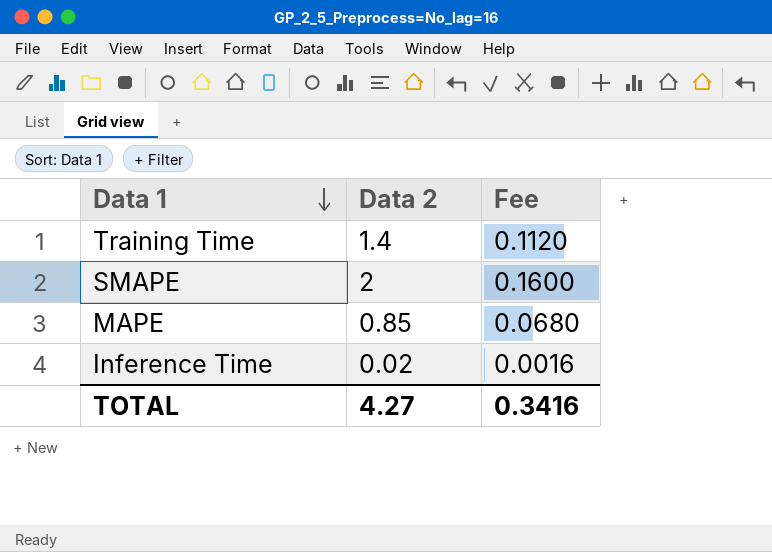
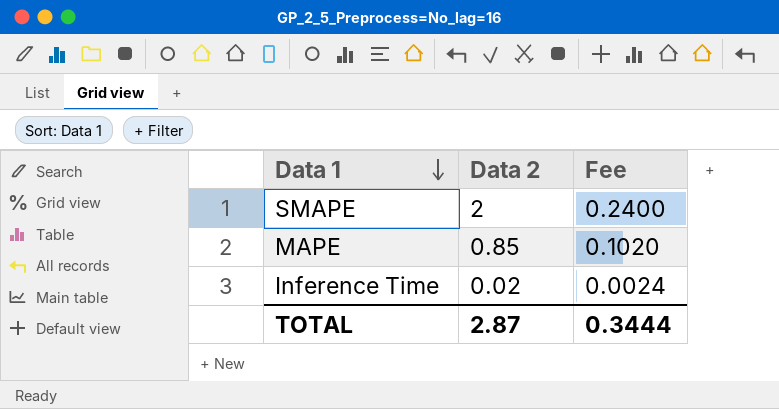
column Fee | formula: [Data 2] * 0.08 -> [Data 2] * 0.12
row Training Time: 1.4 | 0.1120 -> none
TOTAL | Data 2: 4.27 -> 2.87
TOTAL | Fee: 0.3416 -> 0.3444

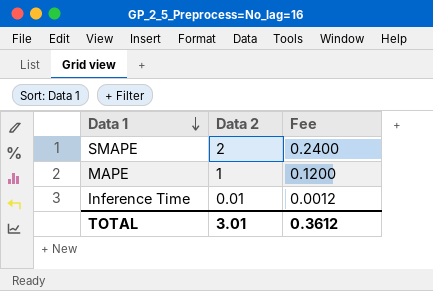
MAPE | Data 2: 0.85 -> 1
MAPE | Fee: 0.1020 -> 0.1200
Inference Time | Data 2: 0.02 -> 0.01
Inference Time | Fee: 0.0024 -> 0.0012
TOTAL | Data 2: 2.87 -> 3.01
TOTAL | Fee: 0.3444 -> 0.3612

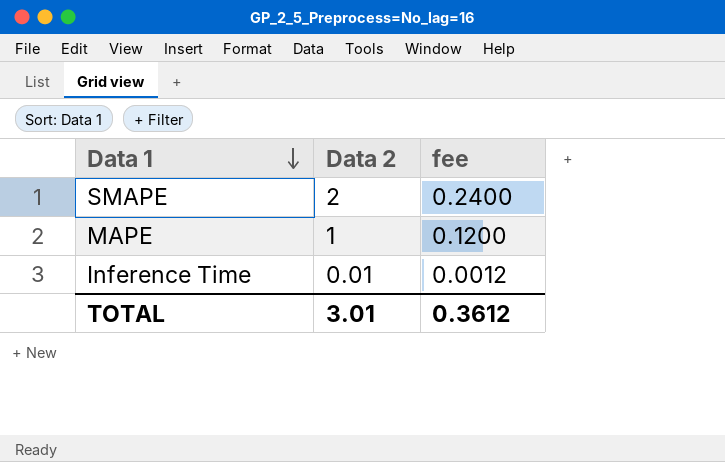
column name: Fee -> fee

